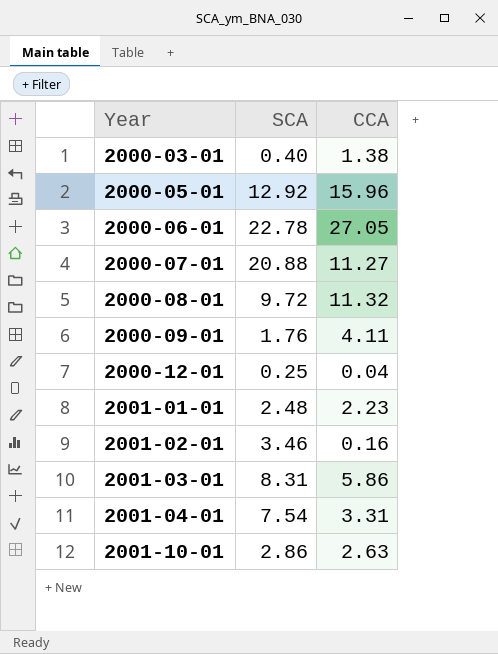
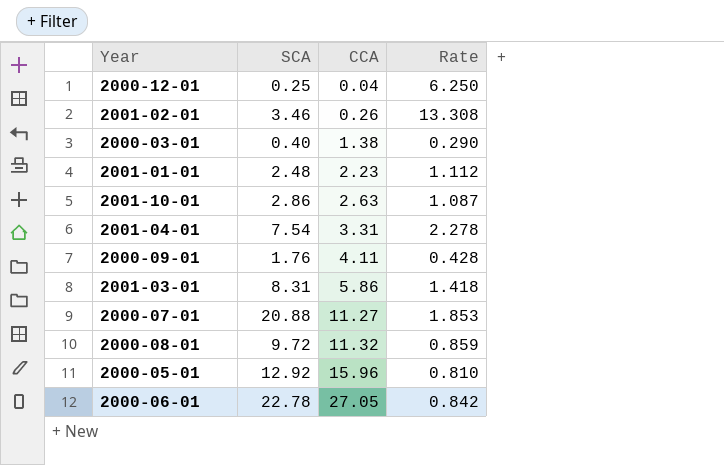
row order: Year ascending -> CCA ascending
column Rate | formula: none -> [SCA] / [CCA]
2001-02-01 | CCA: 0.16 -> 0.26

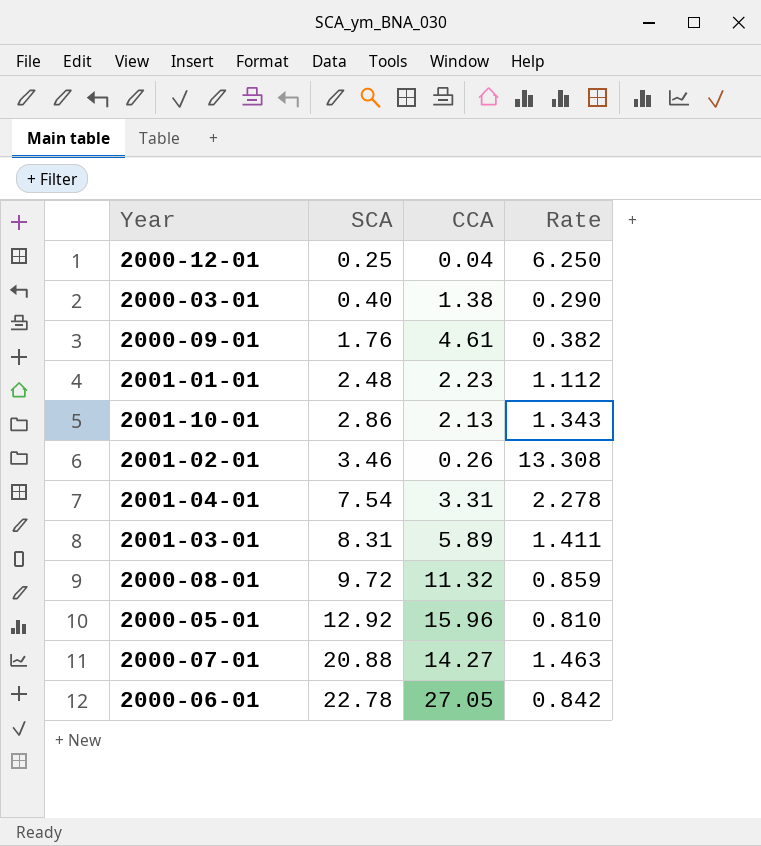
row order: CCA ascending -> SCA ascending
2000-09-01 | CCA: 4.11 -> 4.61
2000-09-01 | Rate: 0.428 -> 0.382
2001-10-01 | CCA: 2.63 -> 2.13
2001-10-01 | Rate: 1.087 -> 1.343
2001-03-01 | CCA: 5.86 -> 5.89
2001-03-01 | Rate: 1.418 -> 1.411
2000-07-01 | CCA: 11.27 -> 14.27
2000-07-01 | Rate: 1.853 -> 1.463

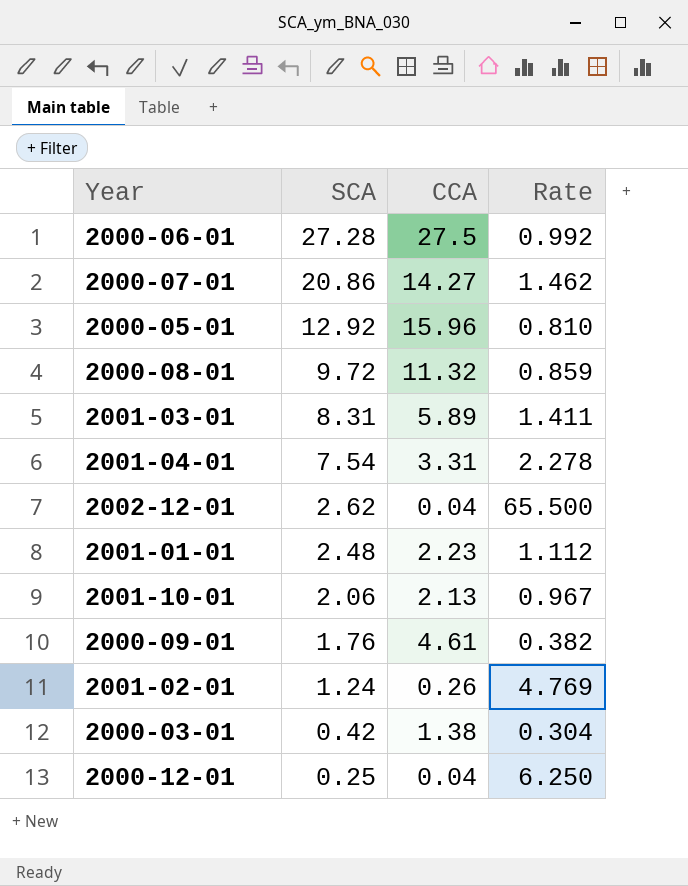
row order: SCA ascending -> SCA descending
2000-06-01 | SCA: 22.78 -> 27.28
2000-06-01 | CCA: 27.05 -> 27.5
2000-06-01 | Rate: 0.842 -> 0.992
2000-07-01 | SCA: 20.88 -> 20.86
2000-07-01 | Rate: 1.463 -> 1.462
row 2002-12-01: none -> 2.62 | 0.04 | 65.500
2001-10-01 | SCA: 2.86 -> 2.06
2001-10-01 | Rate: 1.343 -> 0.967
2001-02-01 | SCA: 3.46 -> 1.24
2001-02-01 | Rate: 13.308 -> 4.769
2000-03-01 | SCA: 0.40 -> 0.42
2000-03-01 | Rate: 0.290 -> 0.304

